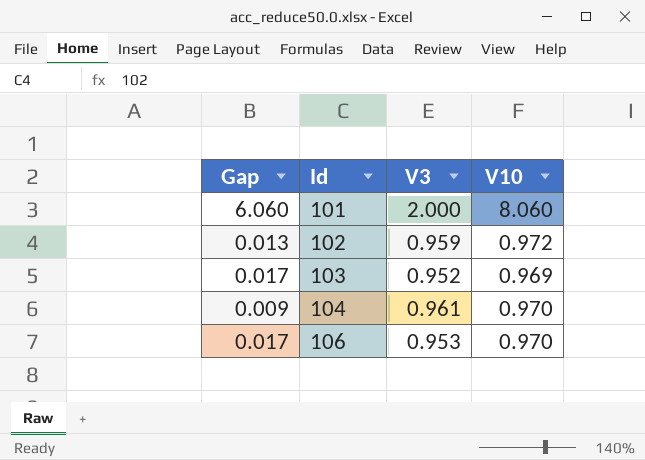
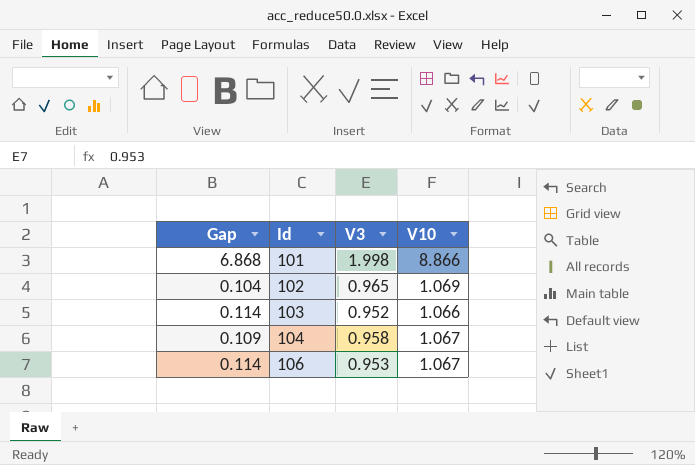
101 | Gap: 6.060 -> 6.868
101 | V3: 2.000 -> 1.998
101 | V10: 8.060 -> 8.866
102 | Gap: 0.013 -> 0.104
102 | V3: 0.959 -> 0.965
102 | V10: 0.972 -> 1.069
103 | Gap: 0.017 -> 0.114
103 | V10: 0.969 -> 1.066
104 | Gap: 0.009 -> 0.109
104 | V3: 0.961 -> 0.958
104 | V10: 0.970 -> 1.067
106 | Gap: 0.017 -> 0.114
106 | V10: 0.970 -> 1.067

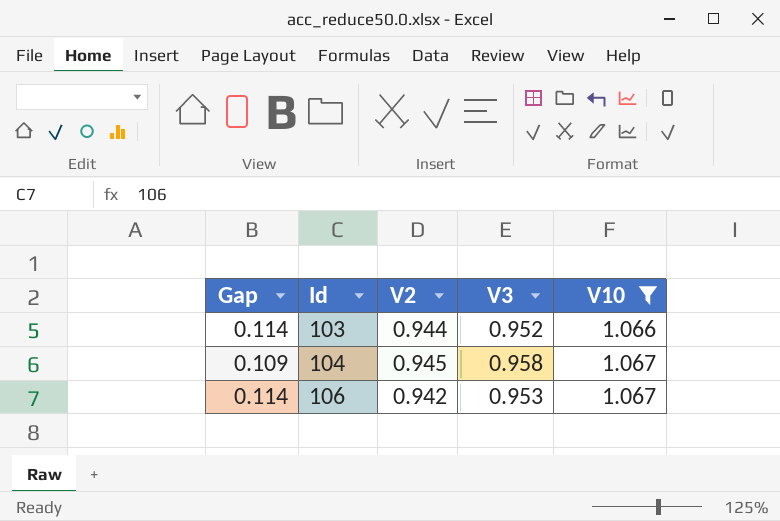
filter: none -> V10 <= 1.067
column V2 | position: none -> 3

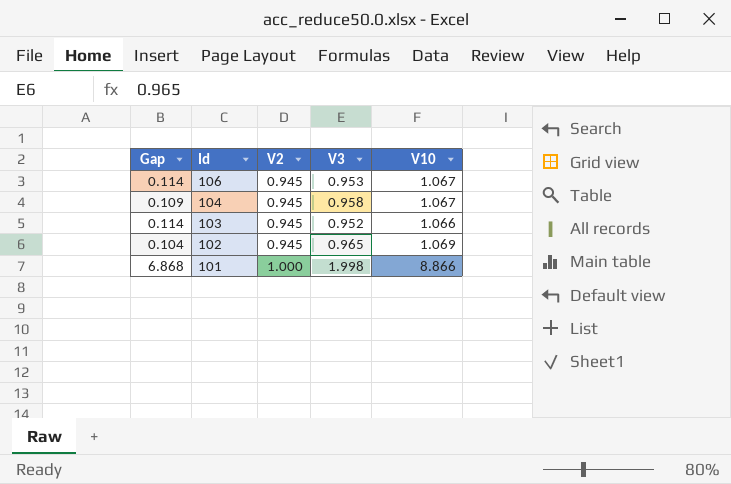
filter: V10 <= 1.067 -> none
row order: Id ascending -> Id descending
106 | V2: 0.942 -> 0.945
103 | V2: 0.944 -> 0.945

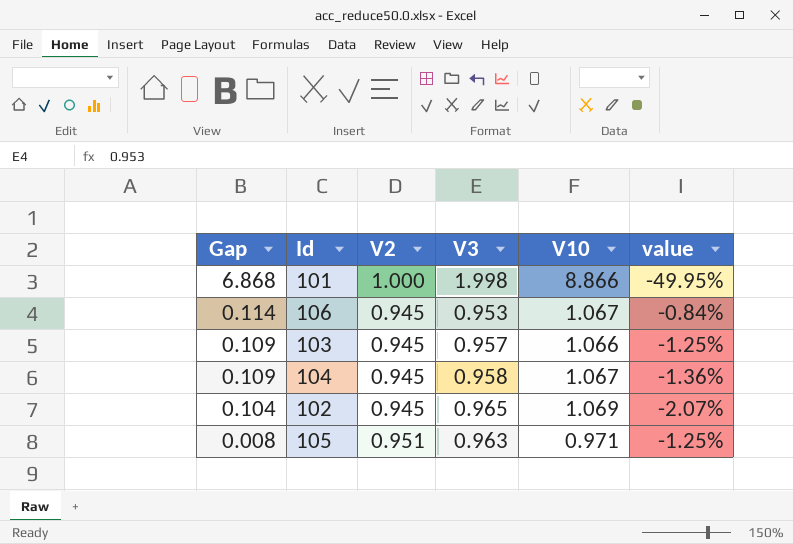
row order: Id descending -> Gap descending
column value | formula: none -> ([V2] - [V3]) / [V3]
103 | Gap: 0.114 -> 0.109
103 | V3: 0.952 -> 0.957
row 105: none -> 0.008 | 0.951 | 0.963 | 0.971 | -1.25%

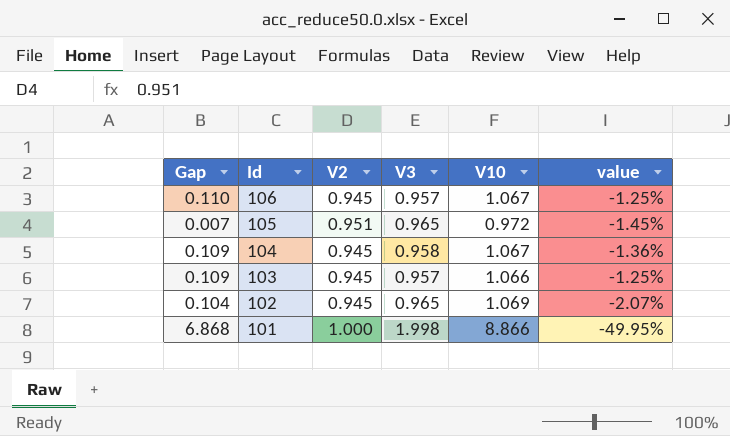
row order: Gap descending -> Id descending
106 | Gap: 0.114 -> 0.110
106 | V3: 0.953 -> 0.957
106 | value: -0.84% -> -1.25%
105 | Gap: 0.008 -> 0.007
105 | V3: 0.963 -> 0.965
105 | V10: 0.971 -> 0.972
105 | value: -1.25% -> -1.45%

